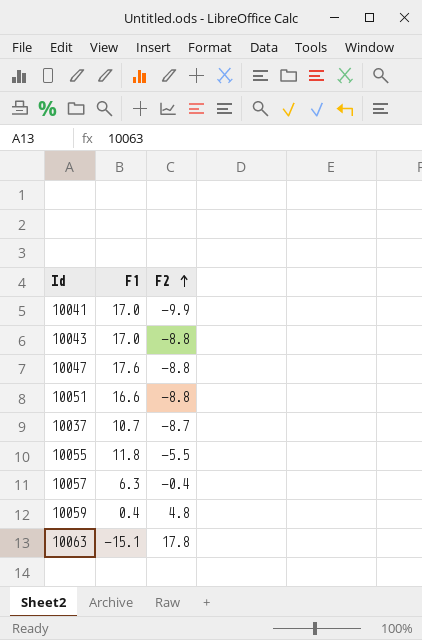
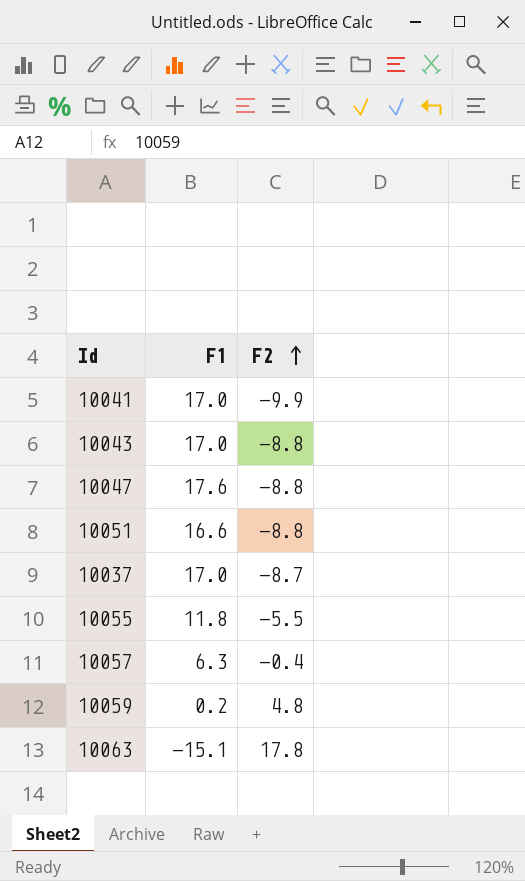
10037 | F1: 10.7 -> 17.0
10059 | F1: 0.4 -> 0.2

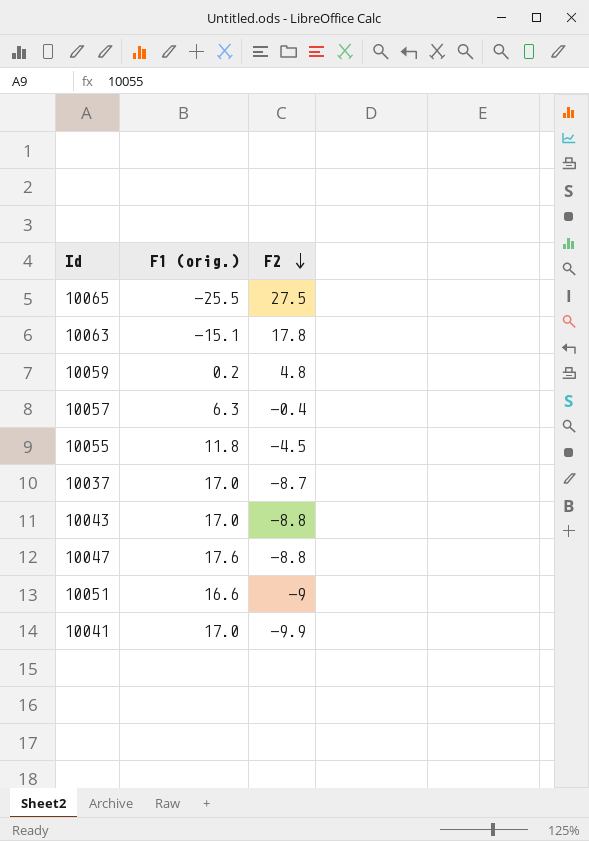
row order: F2 ascending -> F2 descending
column name: F1 -> F1 (orig.)
row 10065: none -> -25.5 | 27.5
10055 | F2: -5.5 -> -4.5
10051 | F2: -8.8 -> -9

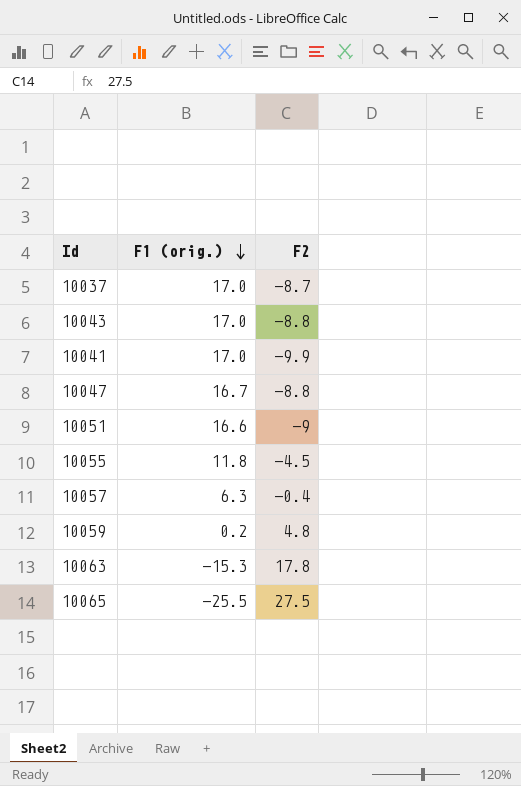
row order: F2 descending -> F1 (orig.) descending
10047 | F1 (orig.): 17.6 -> 16.7
10063 | F1 (orig.): -15.1 -> -15.3

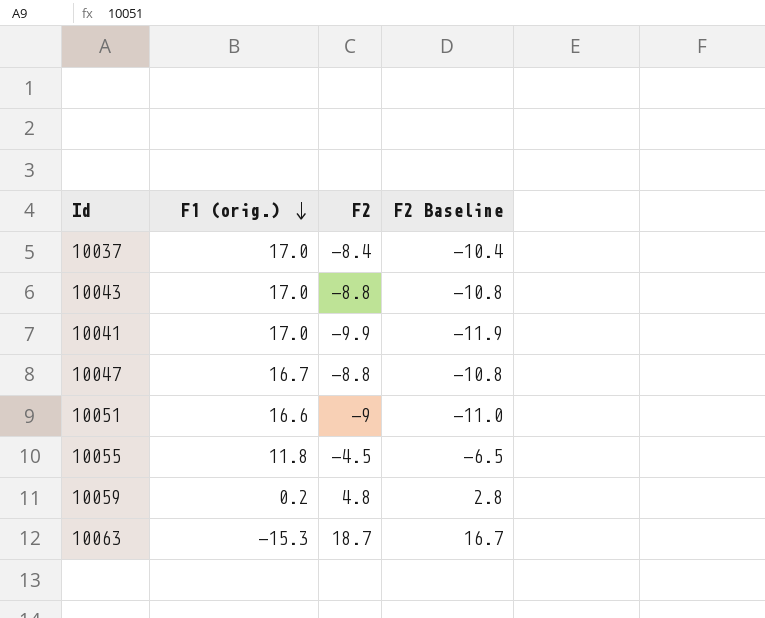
column F2 Baseline | formula: none -> [F2] - 2
row 10057: 6.3 | -0.4 -> none
row 10065: -25.5 | 27.5 -> none
10037 | F2: -8.7 -> -8.4
10063 | F2: 17.8 -> 18.7

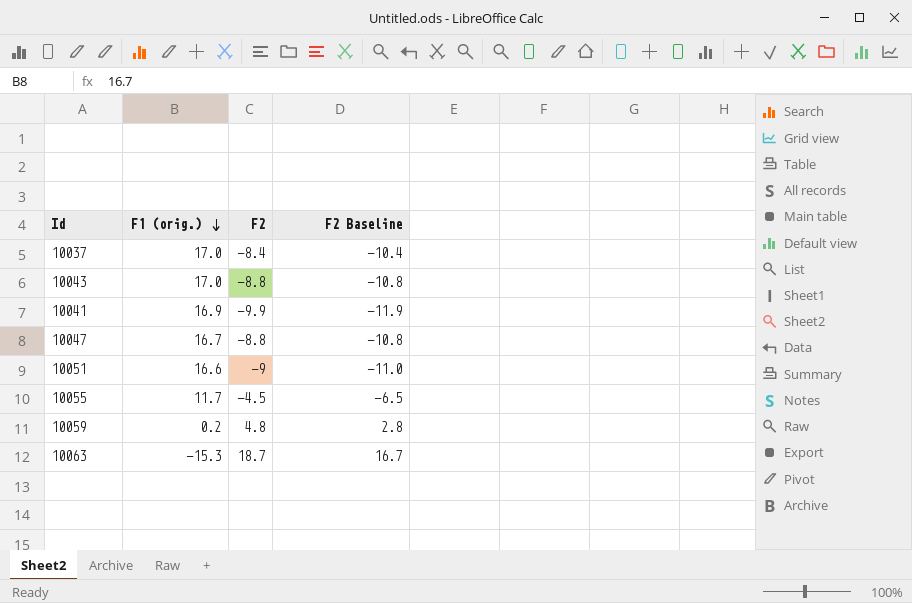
10041 | F1 (orig.): 17.0 -> 16.9
10055 | F1 (orig.): 11.8 -> 11.7

